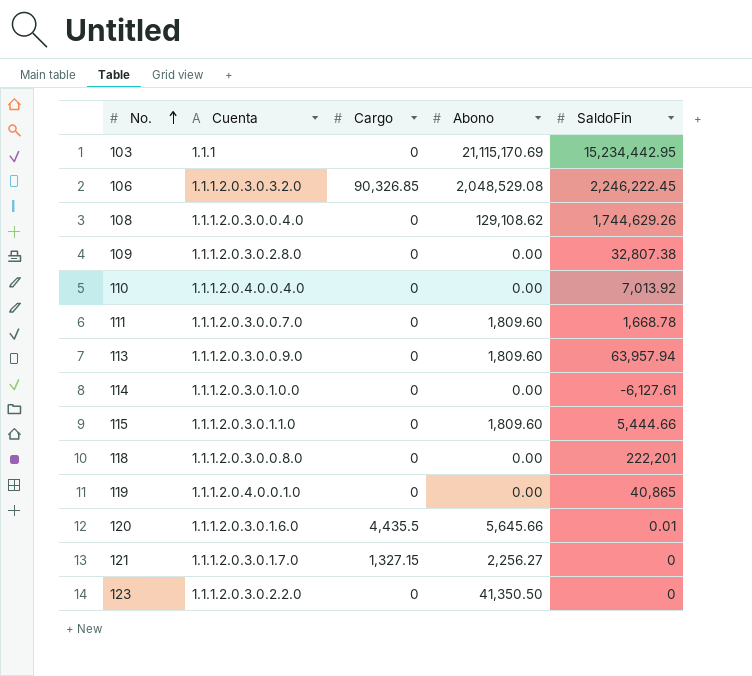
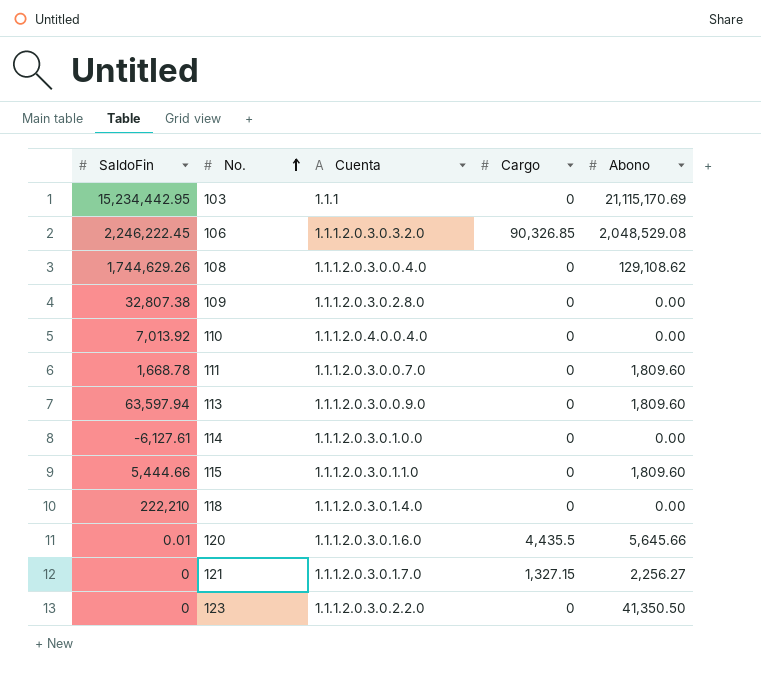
column SaldoFin | position: 5 -> 1
row 119: 1.1.1.2.0.4.0.0.1.0 | 0 | 0.00 | 40,865 -> none
113 | SaldoFin: 63,957.94 -> 63,597.94
118 | SaldoFin: 222,201 -> 222,210
118 | Cuenta: 1.1.1.2.0.3.0.0.8.0 -> 1.1.1.2.0.3.0.1.4.0

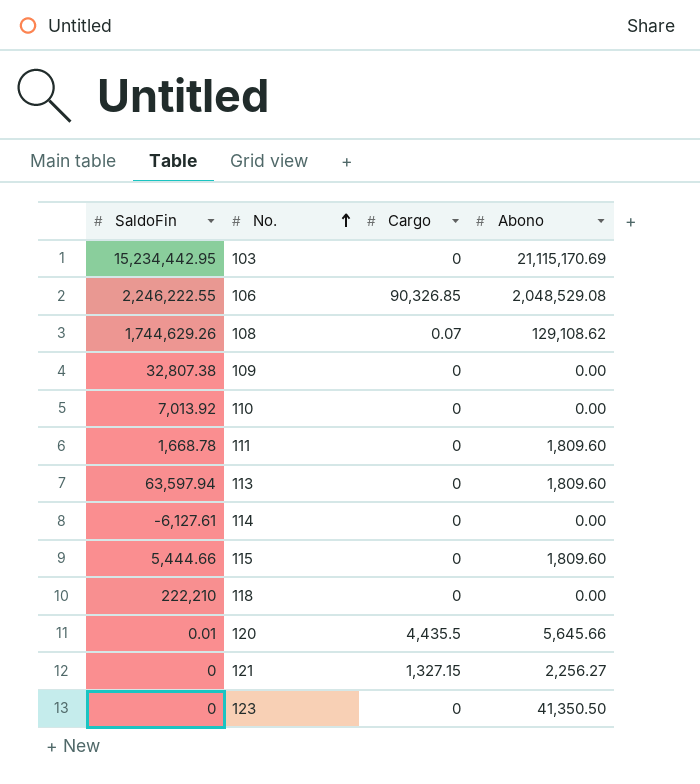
column Cuenta | position: 3 -> none
106 | SaldoFin: 2,246,222.45 -> 2,246,222.55
108 | Cargo: 0 -> 0.07

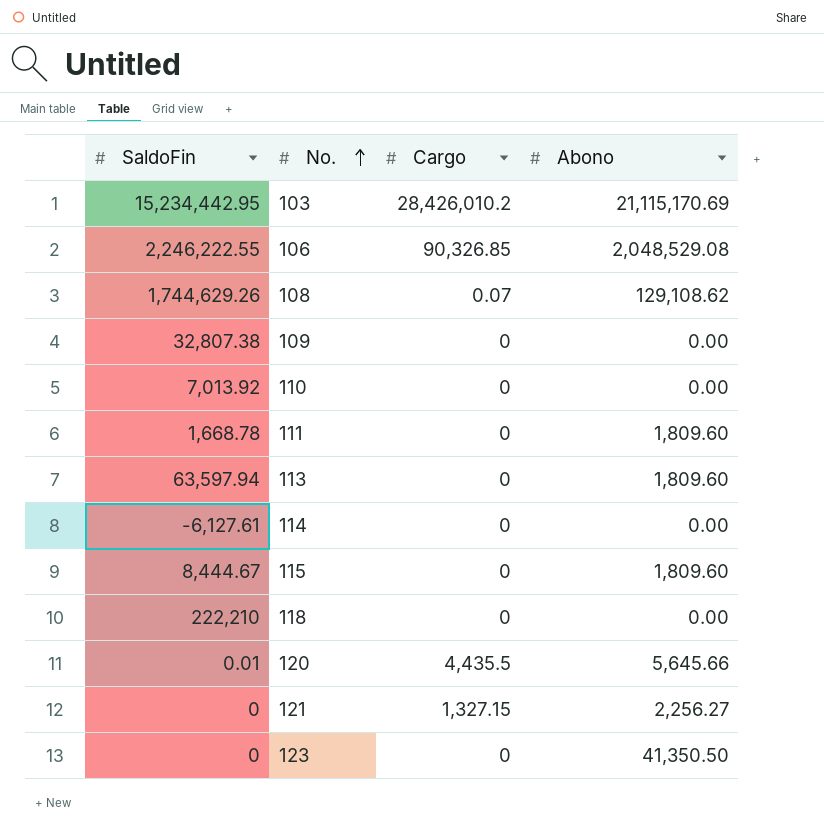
103 | Cargo: 0 -> 28,426,010.2
115 | SaldoFin: 5,444.66 -> 8,444.67

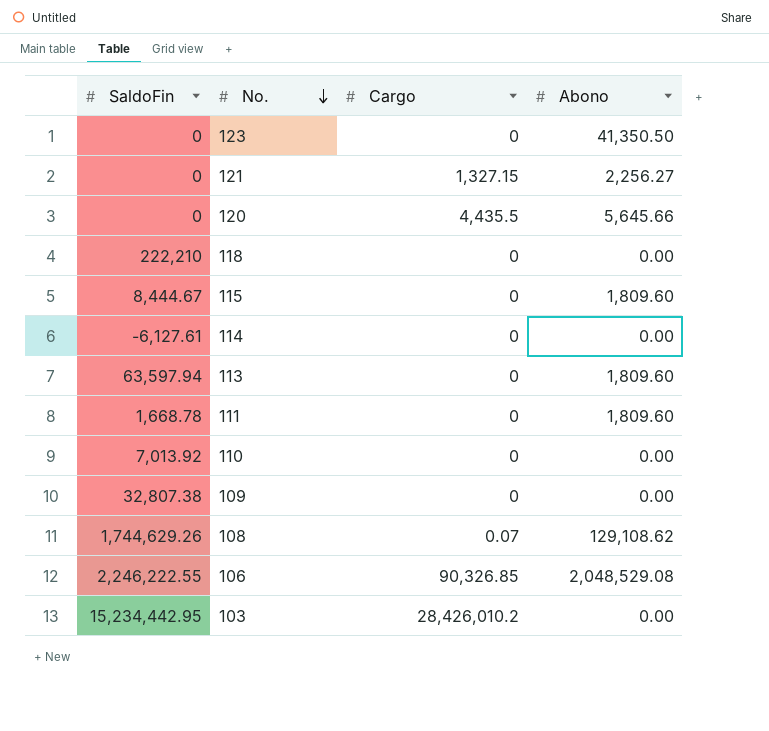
row order: No. ascending -> No. descending
120 | SaldoFin: 0.01 -> 0
103 | Abono: 21,115,170.69 -> 0.00

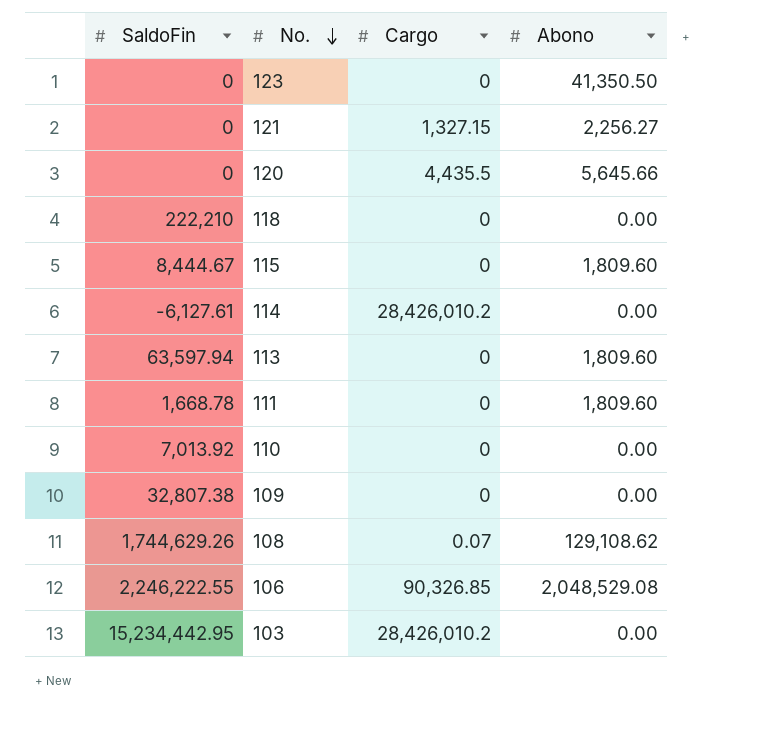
114 | Cargo: 0 -> 28,426,010.2

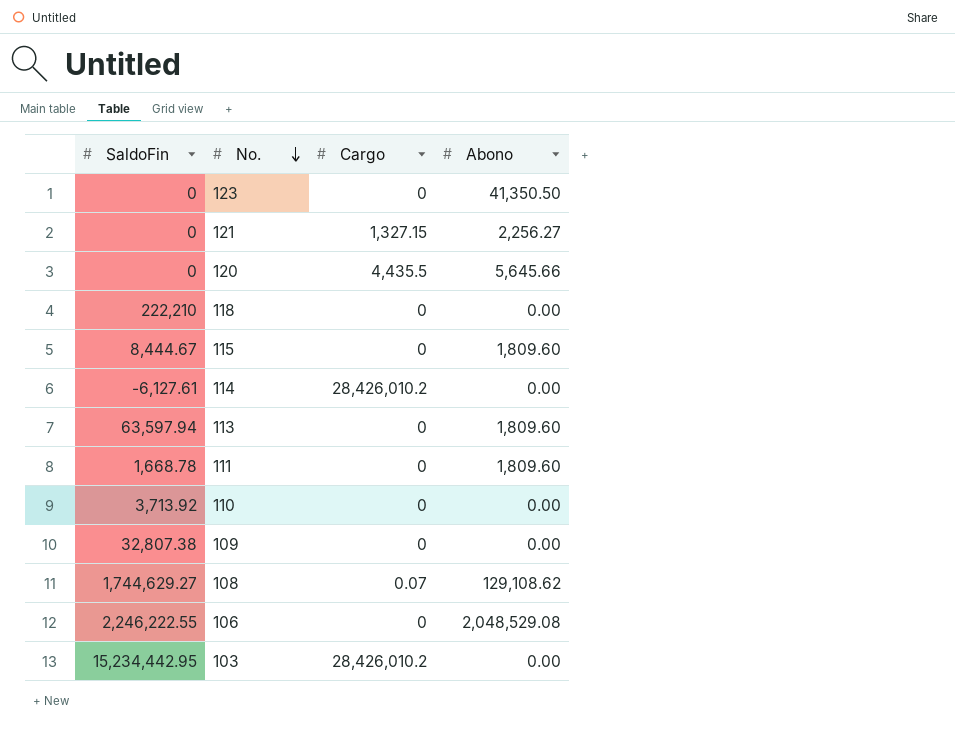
110 | SaldoFin: 7,013.92 -> 3,713.92
108 | SaldoFin: 1,744,629.26 -> 1,744,629.27
106 | Cargo: 90,326.85 -> 0

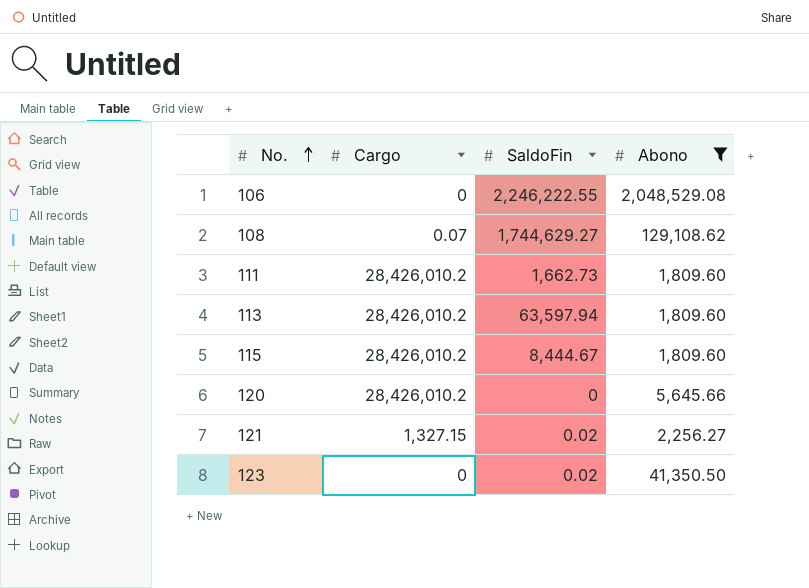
filter: none -> Abono != 0.00
row order: No. descending -> No. ascending
column SaldoFin | position: 1 -> 3
111 | Cargo: 0 -> 28,426,010.2
111 | SaldoFin: 1,668.78 -> 1,662.73
113 | Cargo: 0 -> 28,426,010.2
115 | Cargo: 0 -> 28,426,010.2
120 | Cargo: 4,435.5 -> 28,426,010.2
121 | SaldoFin: 0 -> 0.02
123 | SaldoFin: 0 -> 0.02

